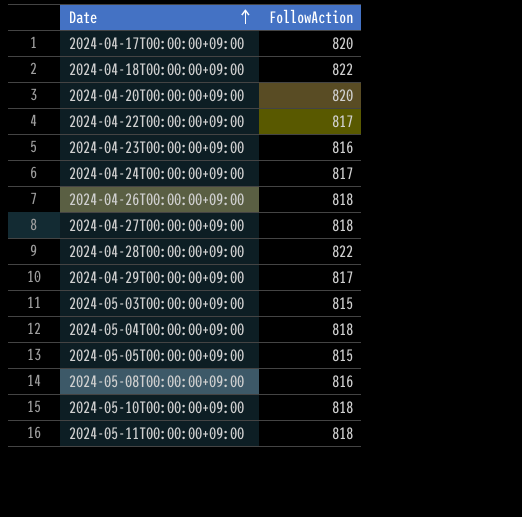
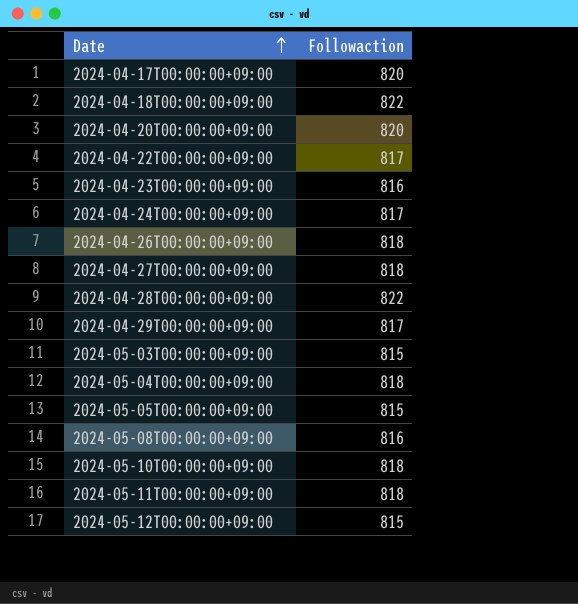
column name: FollowAction -> Followaction
row 2024-05-12T00:00:00+09:00: none -> 815

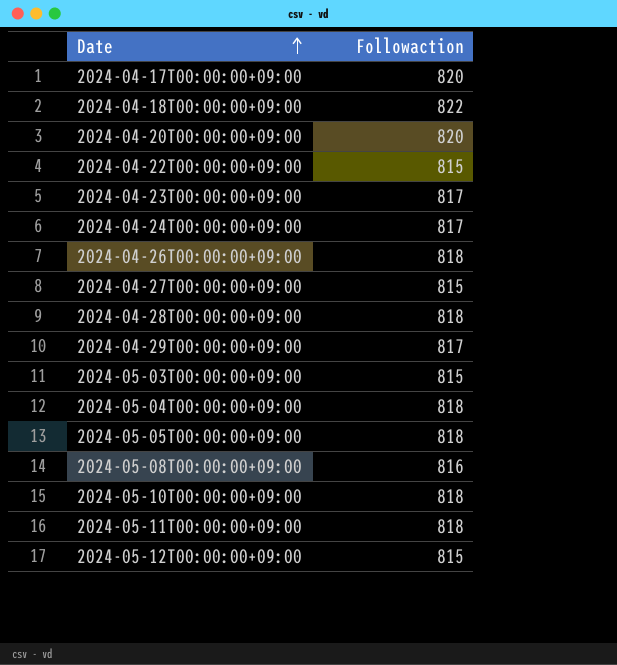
2024-04-22T00:00:00+09:00 | Followaction: 817 -> 815
2024-04-23T00:00:00+09:00 | Followaction: 816 -> 817
2024-04-27T00:00:00+09:00 | Followaction: 818 -> 815
2024-04-28T00:00:00+09:00 | Followaction: 822 -> 818
2024-05-05T00:00:00+09:00 | Followaction: 815 -> 818

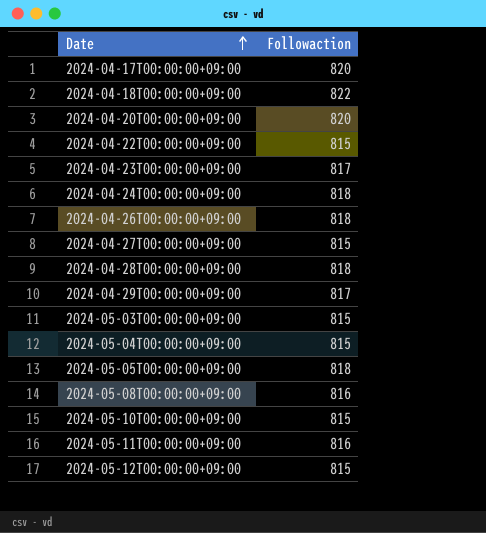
2024-04-24T00:00:00+09:00 | Followaction: 817 -> 818
2024-05-04T00:00:00+09:00 | Followaction: 818 -> 815
2024-05-10T00:00:00+09:00 | Followaction: 818 -> 815
2024-05-11T00:00:00+09:00 | Followaction: 818 -> 816

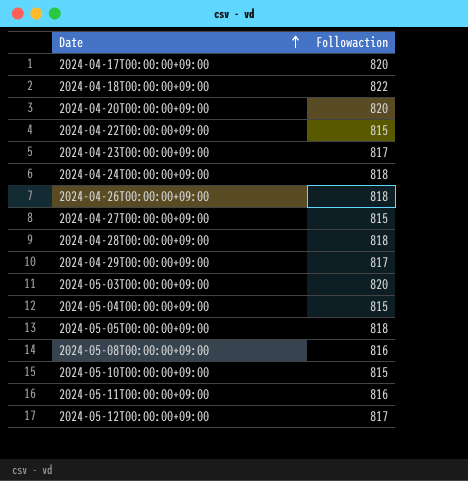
2024-05-03T00:00:00+09:00 | Followaction: 815 -> 820
2024-05-12T00:00:00+09:00 | Followaction: 815 -> 817

